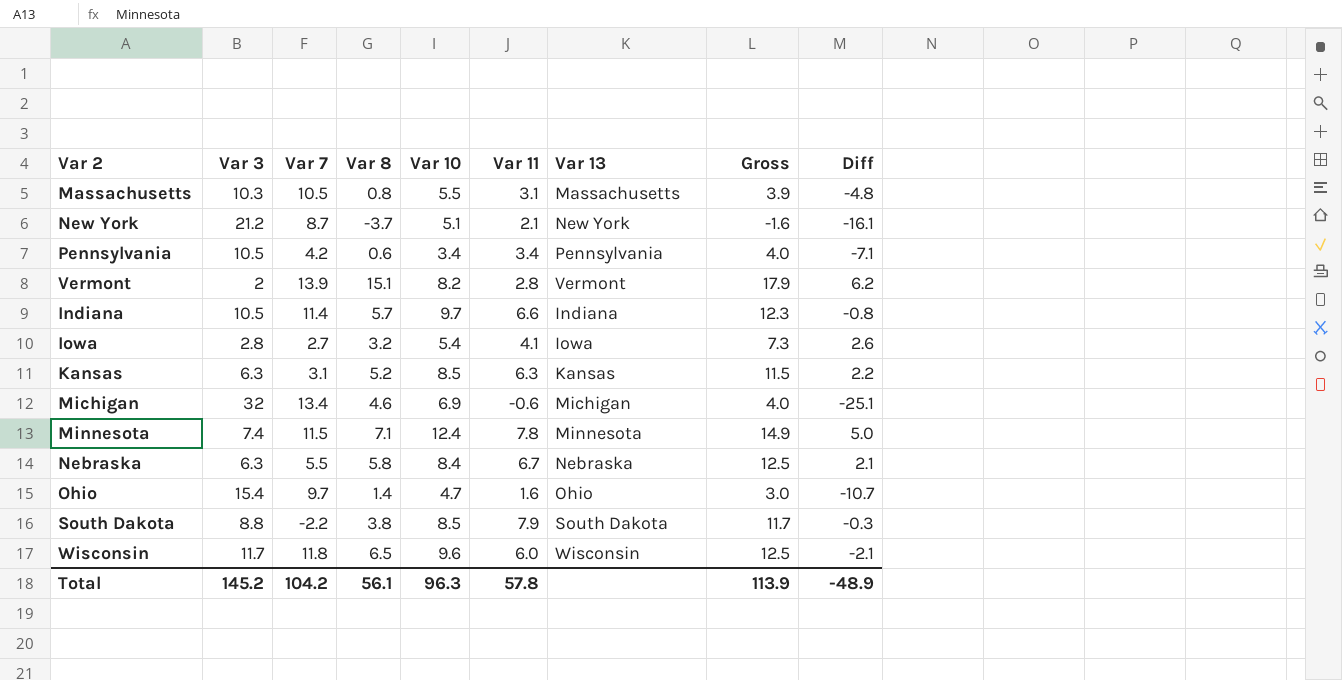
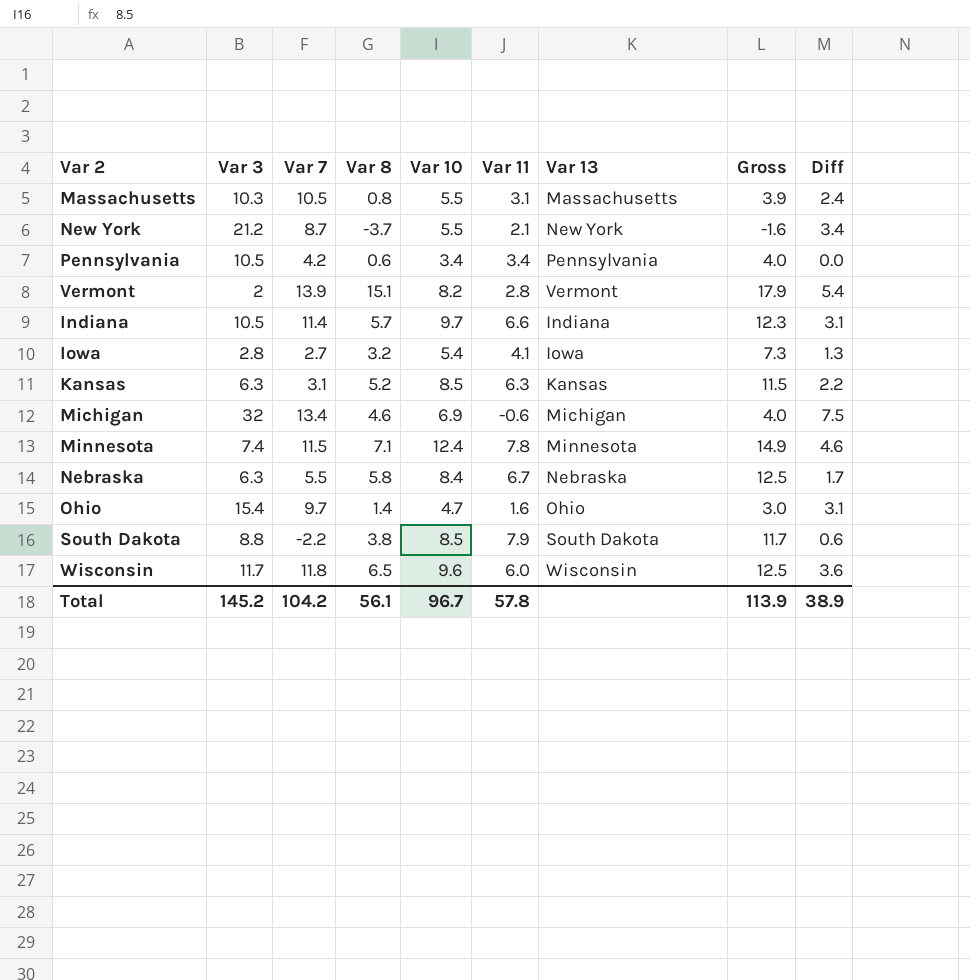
column Diff | formula: [Var 10] - [Var 3] -> [Var 10] - [Var 11]
New York | Var 10: 5.1 -> 5.5
Total | Var 10: 96.3 -> 96.7
Total | Diff: -48.9 -> 38.9

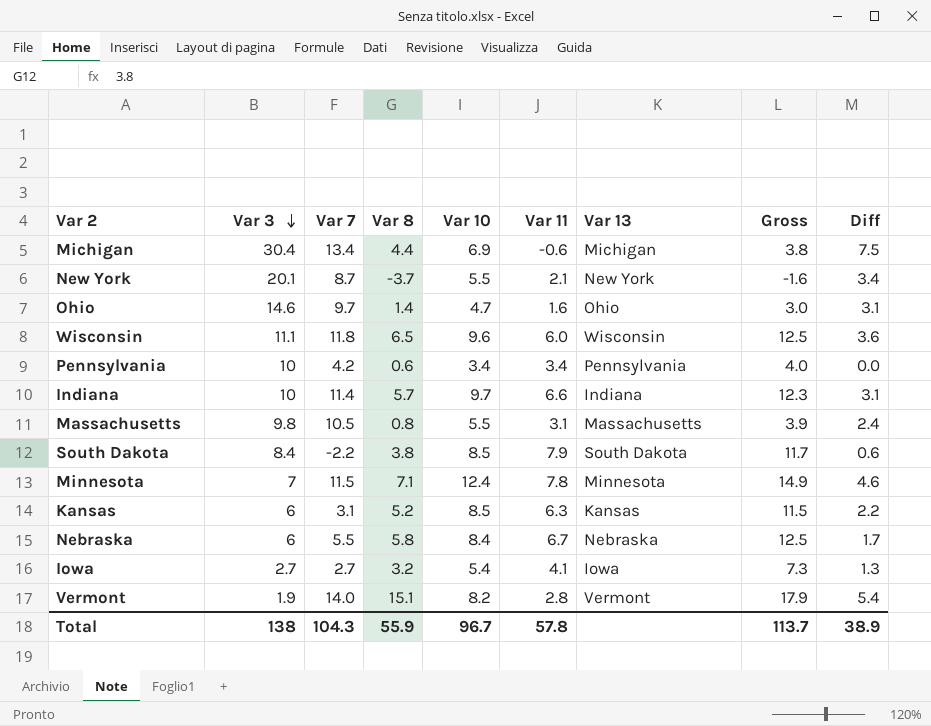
row order: none -> Var 3 descending
Michigan | Var 3: 32 -> 30.4
Michigan | Var 8: 4.6 -> 4.4
Michigan | Gross: 4.0 -> 3.8
New York | Var 3: 21.2 -> 20.1
Ohio | Var 3: 15.4 -> 14.6
Wisconsin | Var 3: 11.7 -> 11.1
Pennsylvania | Var 3: 10.5 -> 10
Indiana | Var 3: 10.5 -> 10
Massachusetts | Var 3: 10.3 -> 9.8
South Dakota | Var 3: 8.8 -> 8.4
Minnesota | Var 3: 7.4 -> 7
Kansas | Var 3: 6.3 -> 6
Nebraska | Var 3: 6.3 -> 6
Iowa | Var 3: 2.8 -> 2.7
Vermont | Var 3: 2 -> 1.9
Vermont | Var 7: 13.9 -> 14.0
Total | Var 3: 145.2 -> 138
Total | Var 7: 104.2 -> 104.3
Total | Var 8: 56.1 -> 55.9
Total | Gross: 113.9 -> 113.7

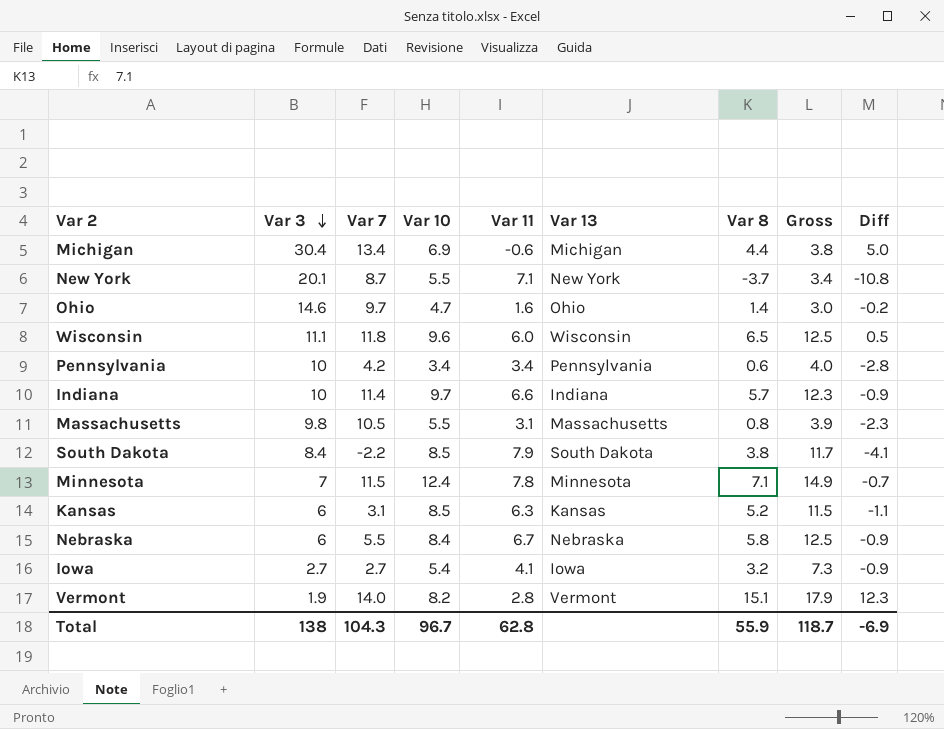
column Var 8 | position: 4 -> 7
column Diff | formula: [Var 10] - [Var 11] -> [Var 8] - [Var 11]
New York | Var 11: 2.1 -> 7.1
New York | Gross: -1.6 -> 3.4
Total | Var 11: 57.8 -> 62.8
Total | Gross: 113.7 -> 118.7
Total | Diff: 38.9 -> -6.9

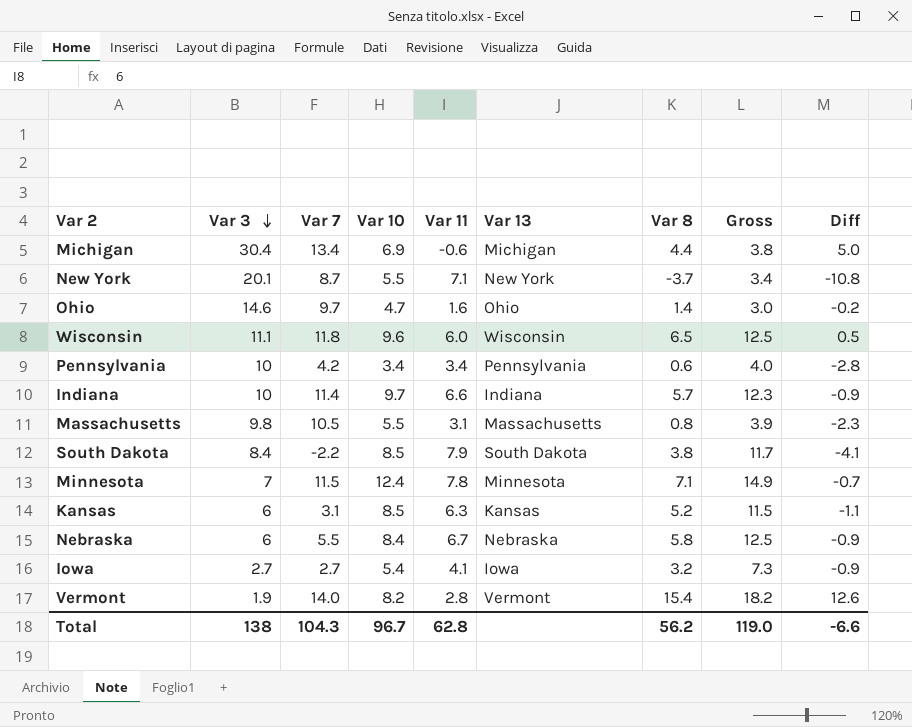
Vermont | Var 8: 15.1 -> 15.4
Vermont | Gross: 17.9 -> 18.2
Vermont | Diff: 12.3 -> 12.6
Total | Var 8: 55.9 -> 56.2
Total | Gross: 118.7 -> 119.0
Total | Diff: -6.9 -> -6.6

